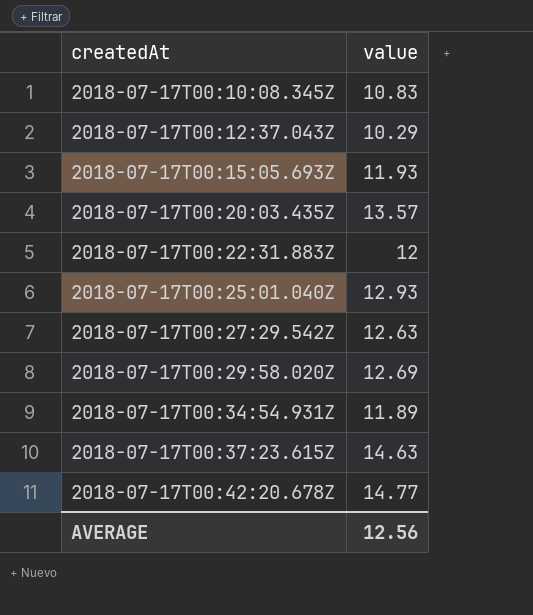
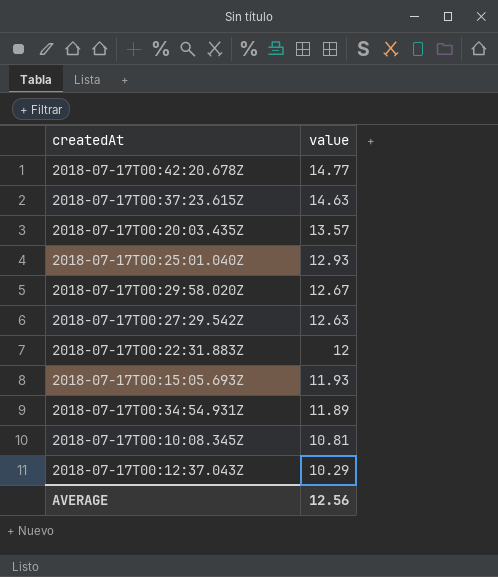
row order: createdAt ascending -> value descending
2018-07-17T00:29:58.020Z | value: 12.69 -> 12.67
2018-07-17T00:10:08.345Z | value: 10.83 -> 10.81

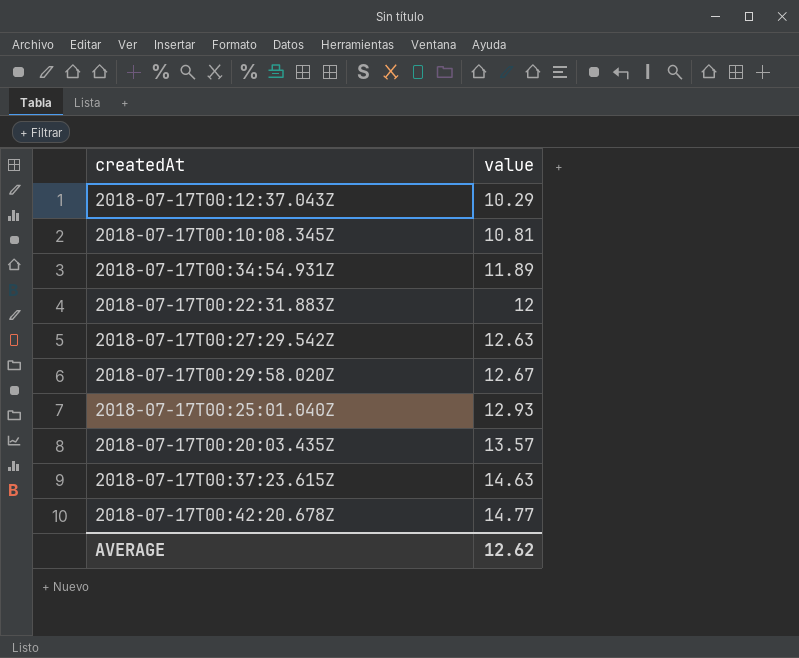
row order: value descending -> value ascending
row 2018-07-17T00:15:05.693Z: 11.93 -> none
AVERAGE | value: 12.56 -> 12.62

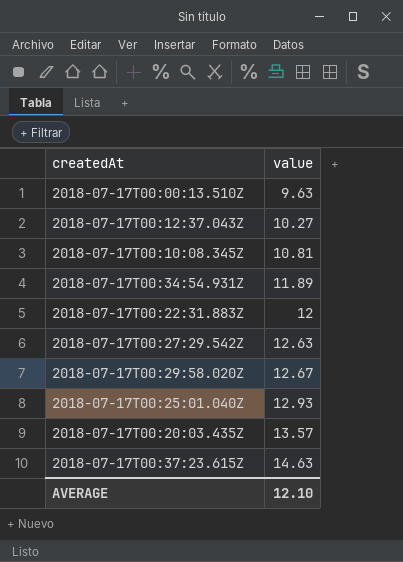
row 2018-07-17T00:42:20.678Z: 14.77 -> none
row 2018-07-17T00:00:13.510Z: none -> 9.63
2018-07-17T00:12:37.043Z | value: 10.29 -> 10.27
AVERAGE | value: 12.62 -> 12.10

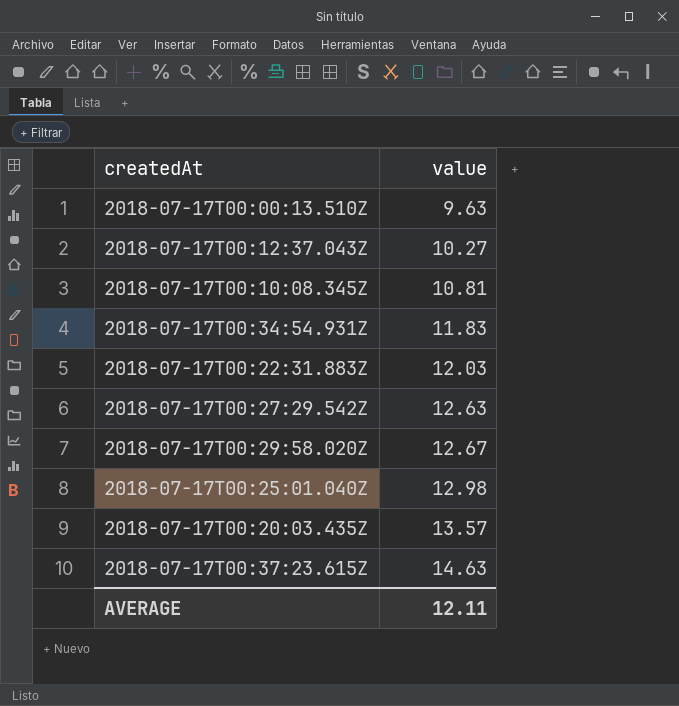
2018-07-17T00:34:54.931Z | value: 11.89 -> 11.83
2018-07-17T00:22:31.883Z | value: 12 -> 12.03
2018-07-17T00:25:01.040Z | value: 12.93 -> 12.98
AVERAGE | value: 12.10 -> 12.11

